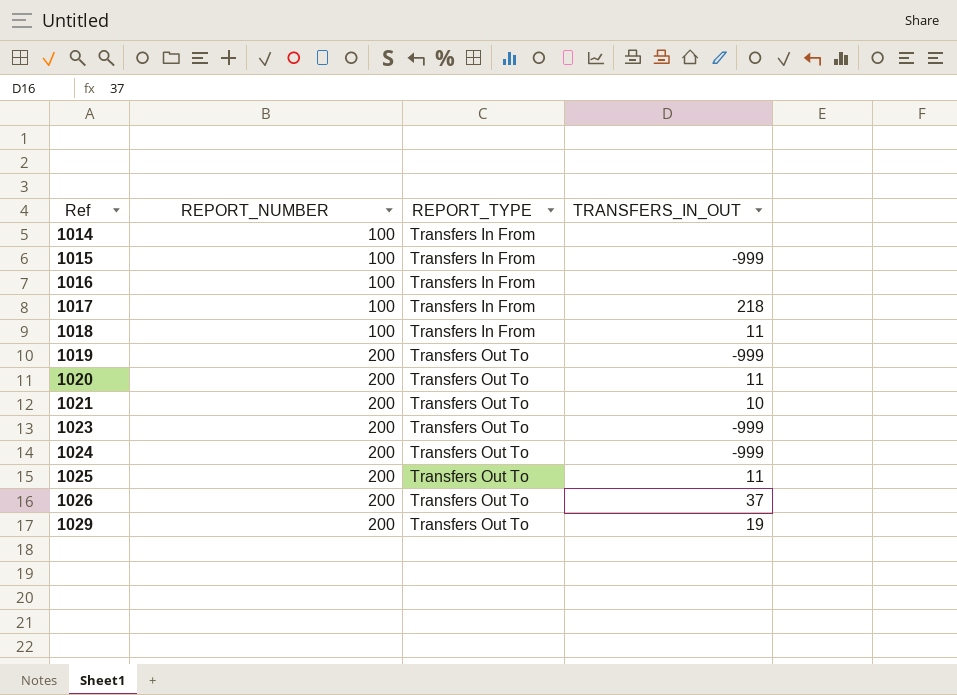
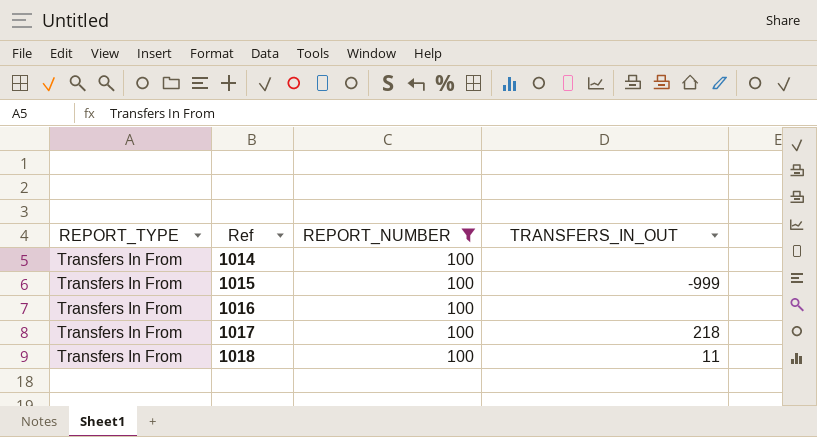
filter: none -> REPORT_NUMBER = 100
column REPORT_TYPE | position: 3 -> 1

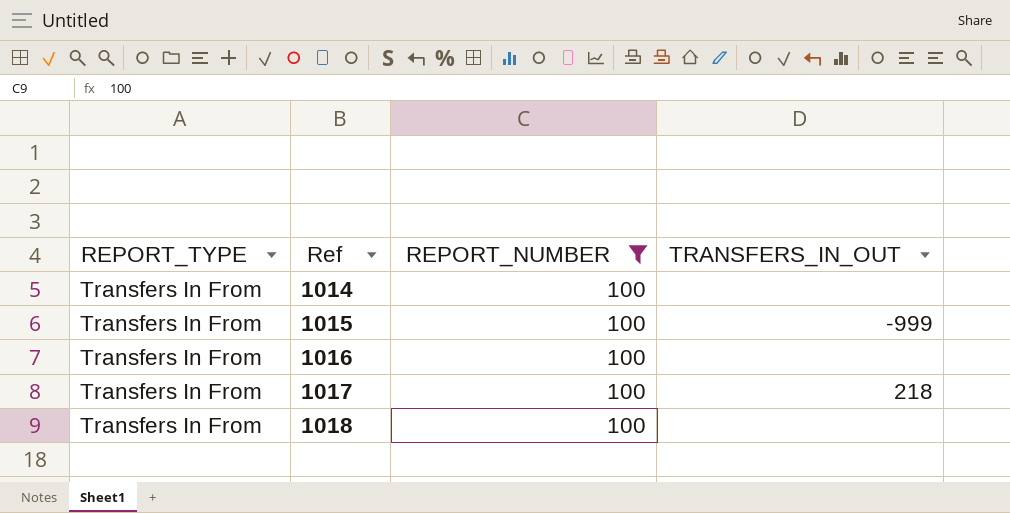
1018 | TRANSFERS_IN_OUT: 11 -> none

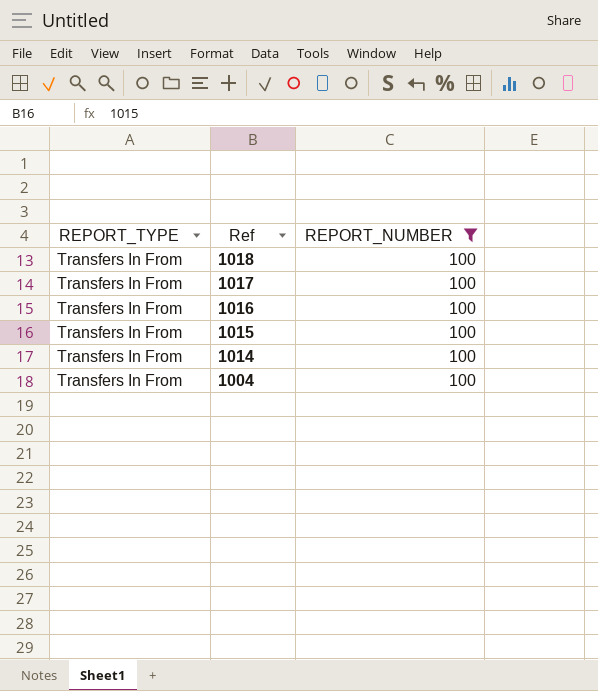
row order: Ref ascending -> Ref descending
column TRANSFERS_IN_OUT | position: 4 -> none
row 1004: none -> Transfers In From | 100

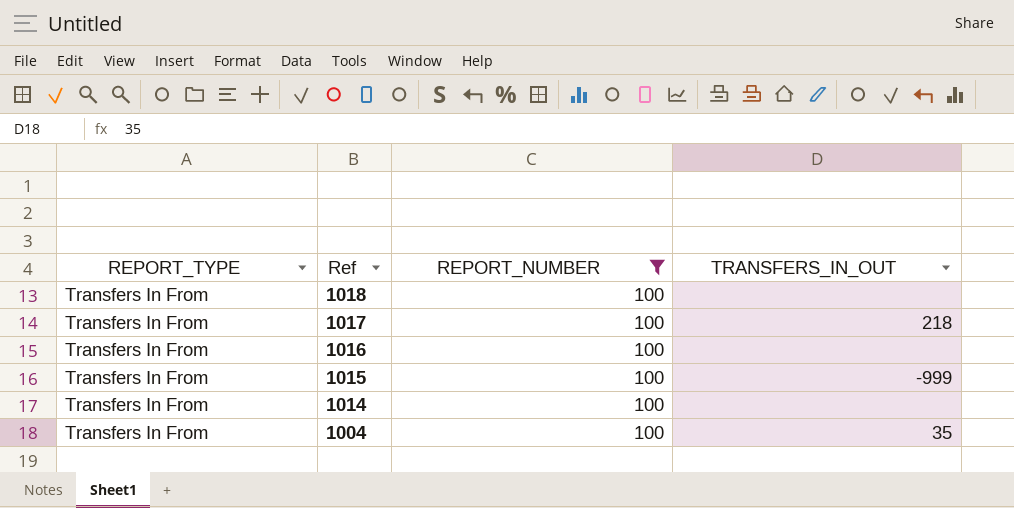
column TRANSFERS_IN_OUT | position: none -> 4

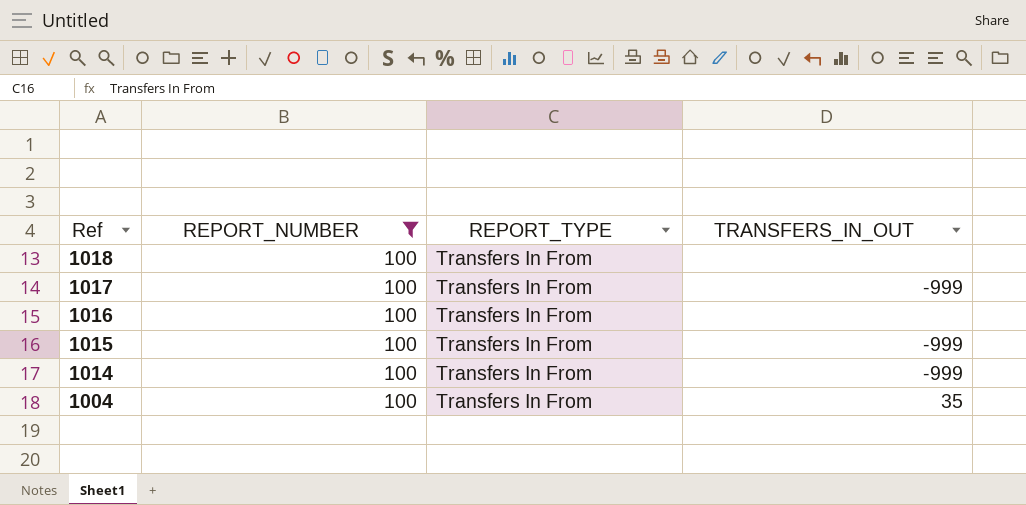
column REPORT_TYPE | position: 1 -> 3
1017 | TRANSFERS_IN_OUT: 218 -> -999
1014 | TRANSFERS_IN_OUT: none -> -999

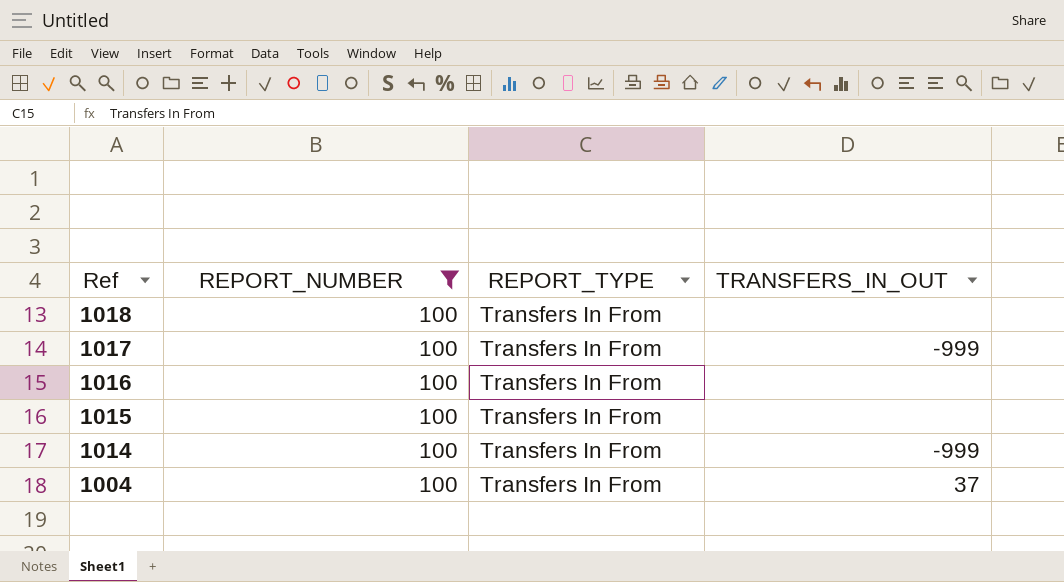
1015 | TRANSFERS_IN_OUT: -999 -> none
1004 | TRANSFERS_IN_OUT: 35 -> 37

